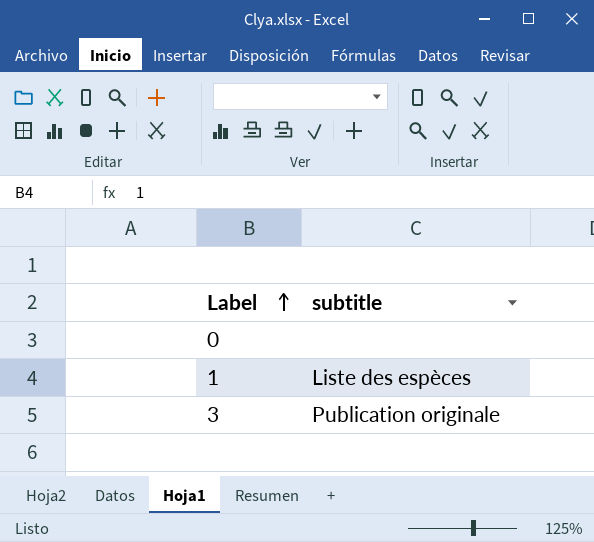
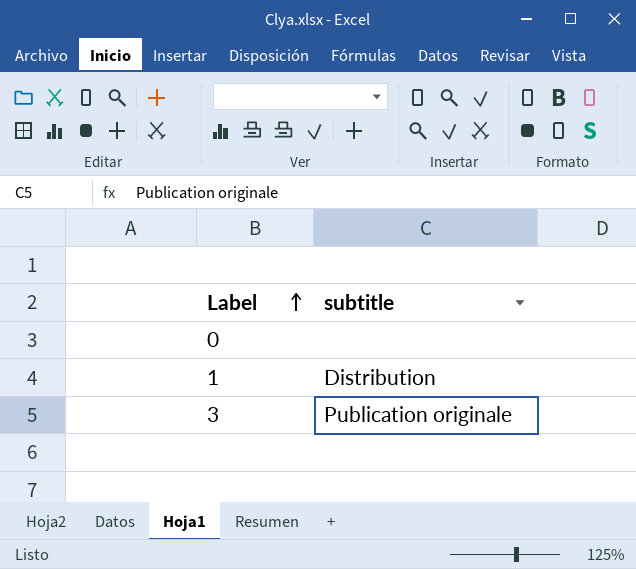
1 | subtitle: Liste des espèces -> Distribution

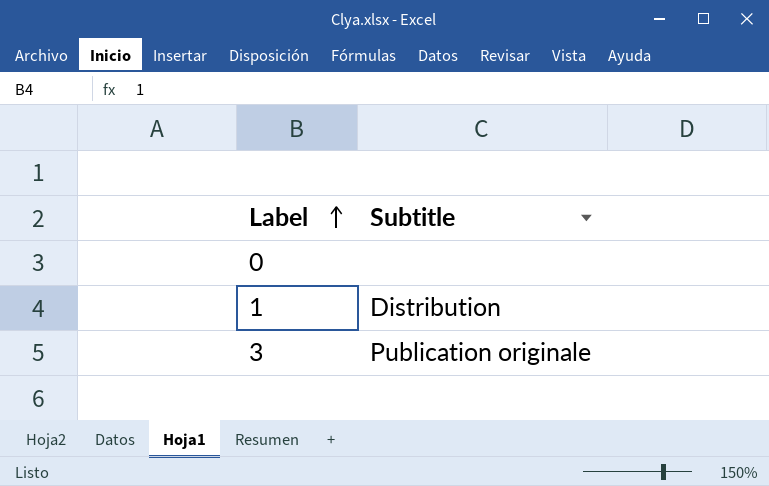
column name: subtitle -> Subtitle

